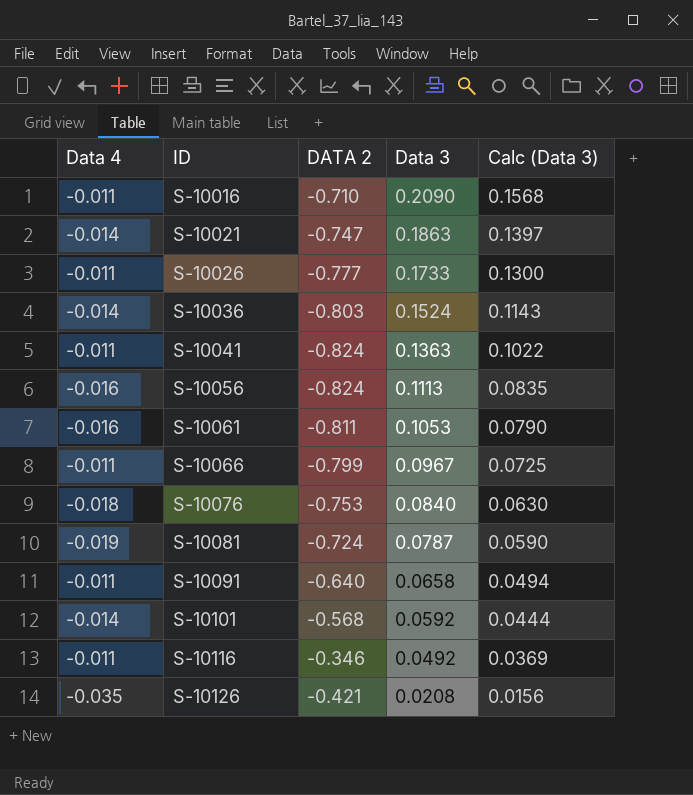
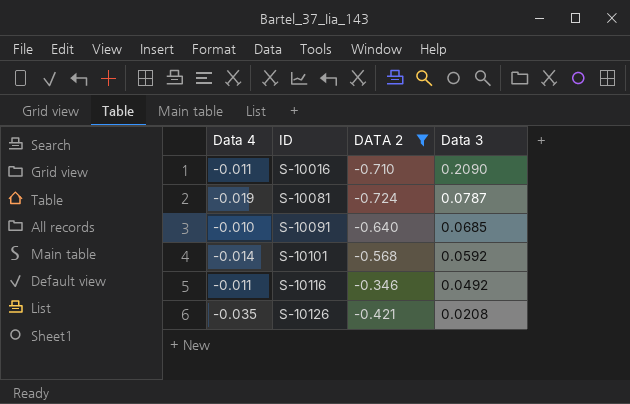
filter: none -> DATA 2 >= -0.724
column Calc (Data 3) | formula: [Data 3] * 0.75 -> none
S-10091 | Data 4: -0.011 -> -0.010
S-10091 | Data 3: 0.0658 -> 0.0685

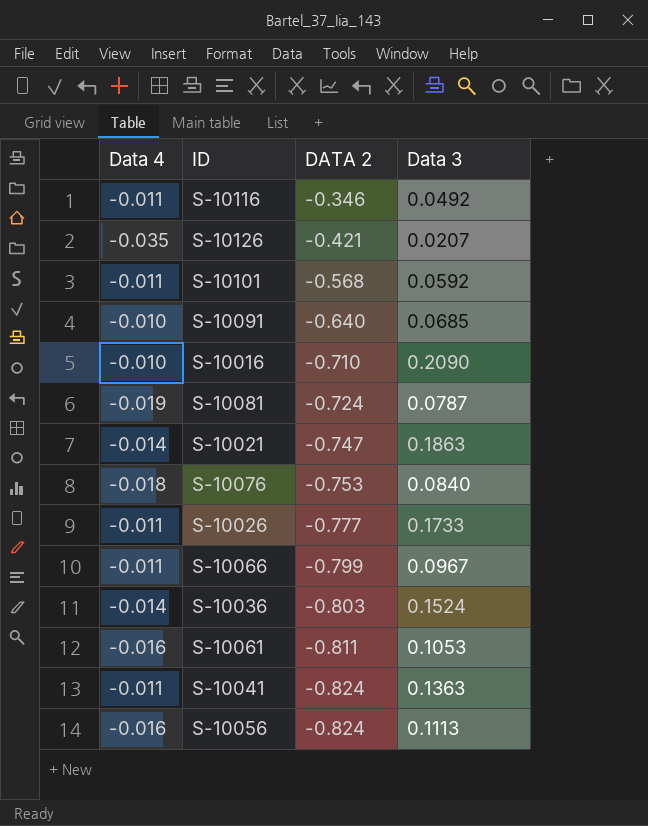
filter: DATA 2 >= -0.724 -> none
row order: ID ascending -> DATA 2 descending
S-10126 | Data 3: 0.0208 -> 0.0207
S-10101 | Data 4: -0.014 -> -0.011
S-10016 | Data 4: -0.011 -> -0.010

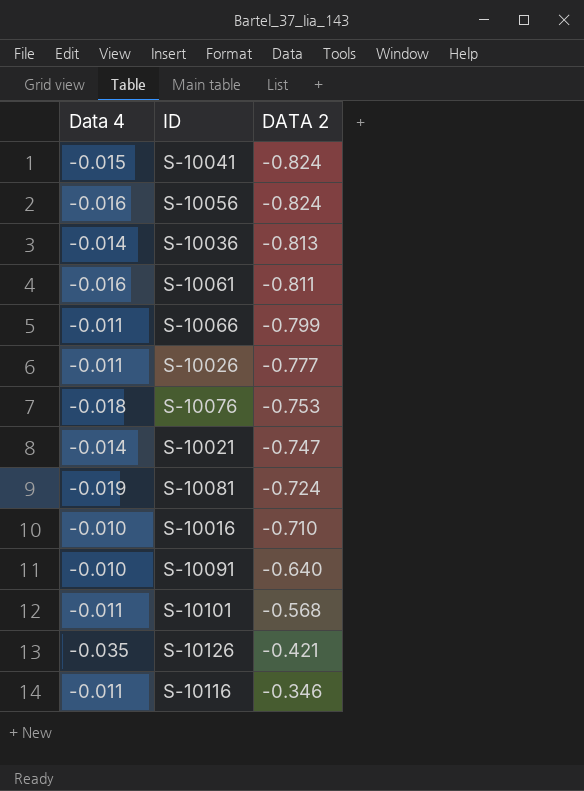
row order: DATA 2 descending -> DATA 2 ascending
column Data 3 | position: 4 -> none
S-10041 | Data 4: -0.011 -> -0.015
S-10036 | DATA 2: -0.803 -> -0.813

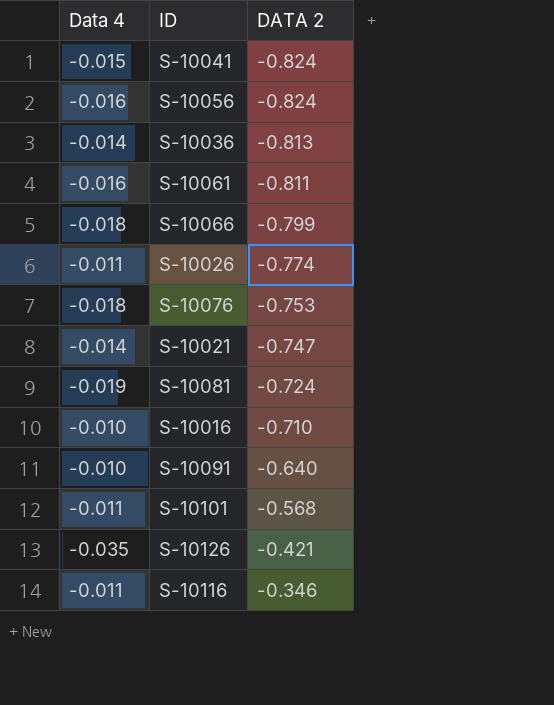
S-10066 | Data 4: -0.011 -> -0.018
S-10026 | DATA 2: -0.777 -> -0.774

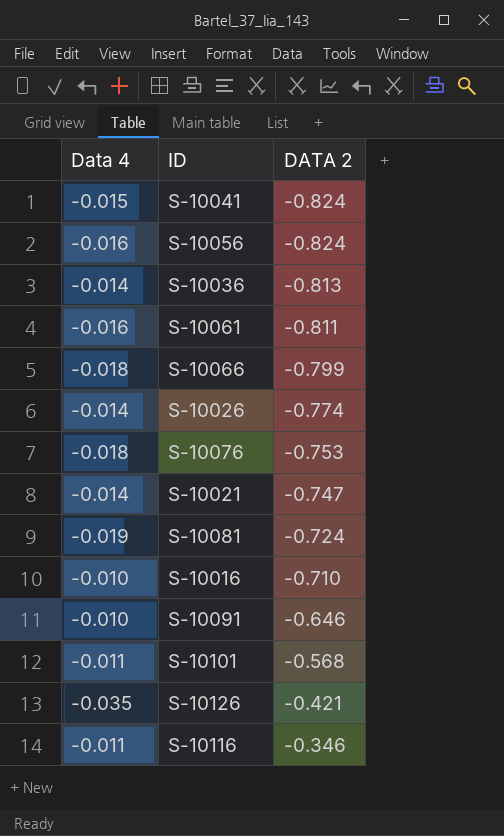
S-10026 | Data 4: -0.011 -> -0.014
S-10091 | DATA 2: -0.640 -> -0.646

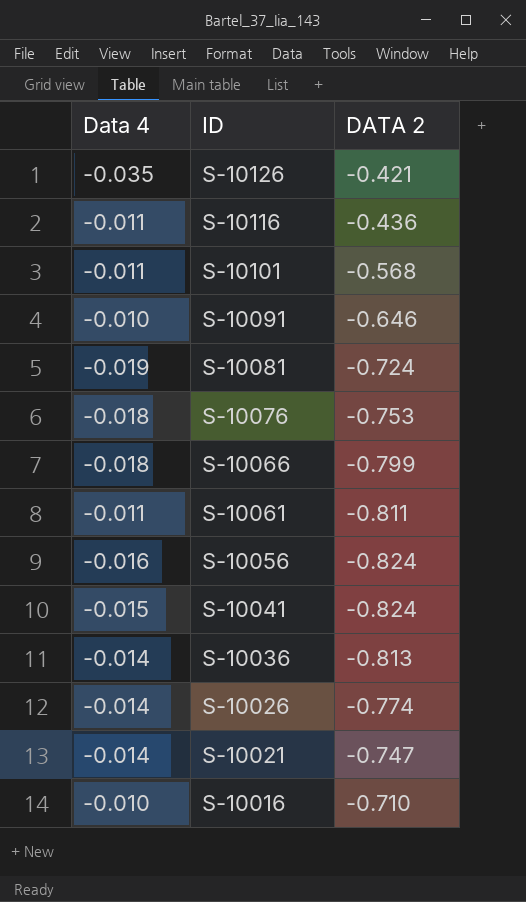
row order: DATA 2 ascending -> ID descending
S-10116 | DATA 2: -0.346 -> -0.436
S-10061 | Data 4: -0.016 -> -0.011

